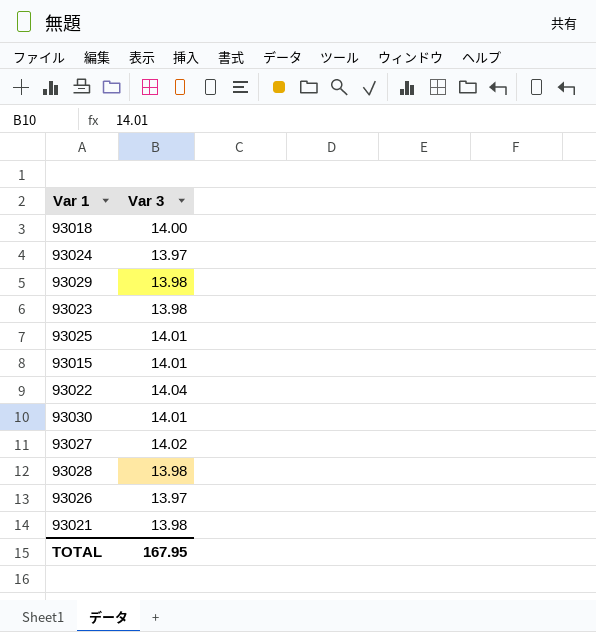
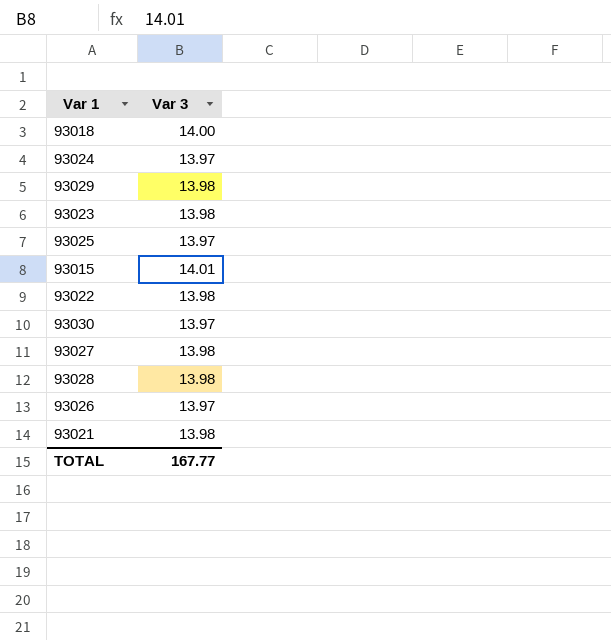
93025 | Var 3: 14.01 -> 13.97
93022 | Var 3: 14.04 -> 13.98
93030 | Var 3: 14.01 -> 13.97
93027 | Var 3: 14.02 -> 13.98
TOTAL | Var 3: 167.95 -> 167.77

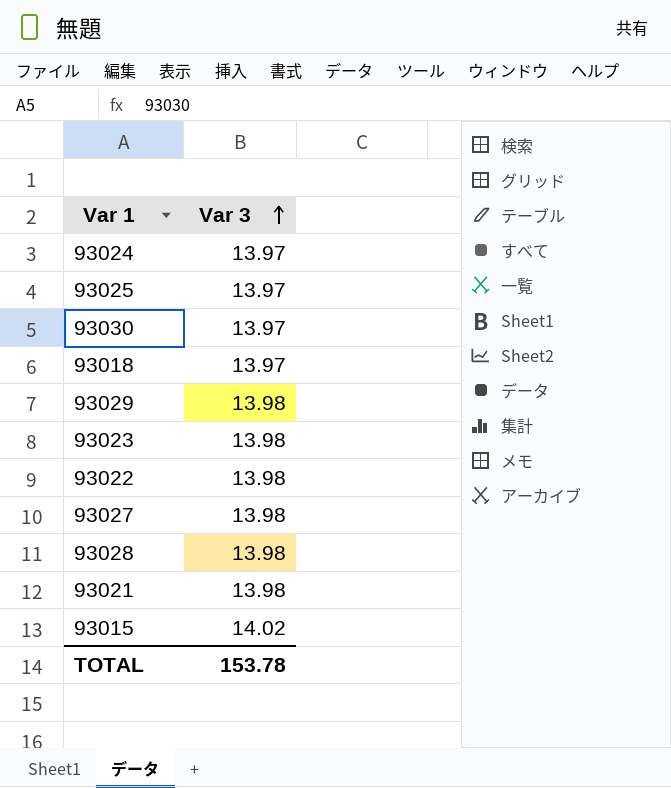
row order: none -> Var 3 ascending
row 93026: 13.97 -> none
93018 | Var 3: 14.00 -> 13.97
93015 | Var 3: 14.01 -> 14.02
TOTAL | Var 3: 167.77 -> 153.78

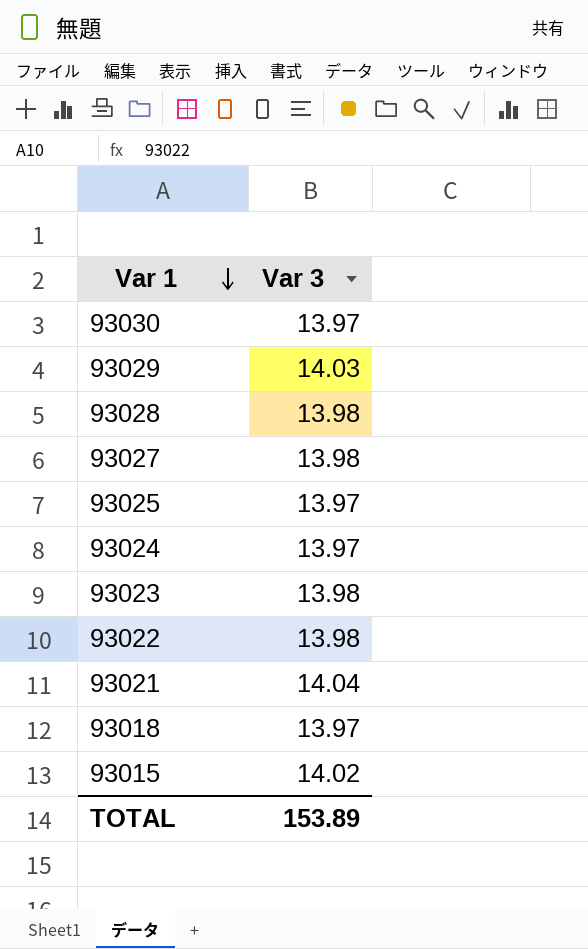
row order: Var 3 ascending -> Var 1 descending
93029 | Var 3: 13.98 -> 14.03
93021 | Var 3: 13.98 -> 14.04
TOTAL | Var 3: 153.78 -> 153.89

